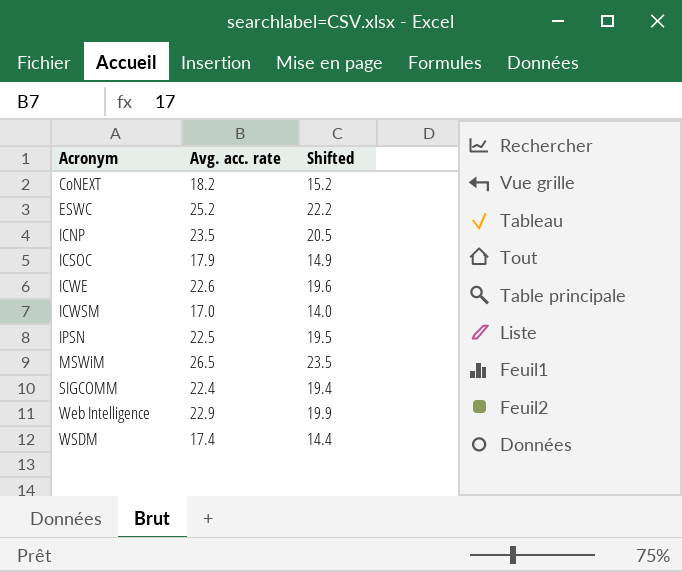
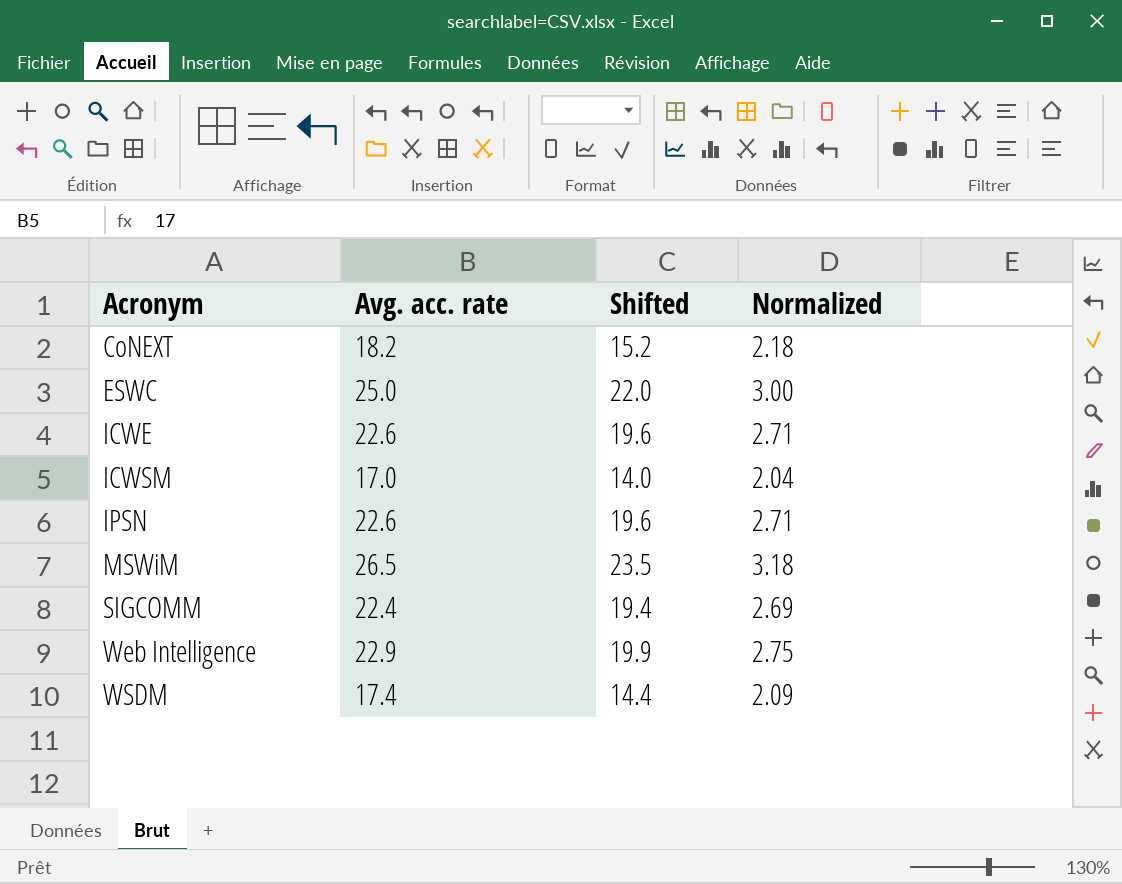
column Normalized | formula: none -> [Avg. acc. rate] * 0.12
row ICNP: 23.5 | 20.5 -> none
row ICSOC: 17.9 | 14.9 -> none
ESWC | Avg. acc. rate: 25.2 -> 25.0
ESWC | Shifted: 22.2 -> 22.0
IPSN | Avg. acc. rate: 22.5 -> 22.6
IPSN | Shifted: 19.5 -> 19.6

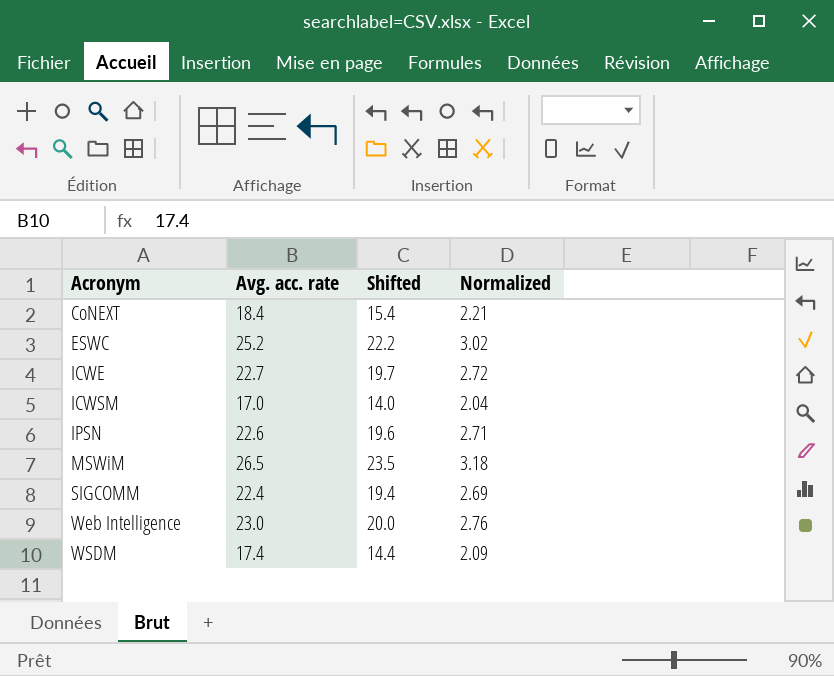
CoNEXT | Avg. acc. rate: 18.2 -> 18.4
CoNEXT | Shifted: 15.2 -> 15.4
CoNEXT | Normalized: 2.18 -> 2.21
ESWC | Avg. acc. rate: 25.0 -> 25.2
ESWC | Shifted: 22.0 -> 22.2
ESWC | Normalized: 3.00 -> 3.02
ICWE | Avg. acc. rate: 22.6 -> 22.7
ICWE | Shifted: 19.6 -> 19.7
ICWE | Normalized: 2.71 -> 2.72
Web Intelligence | Avg. acc. rate: 22.9 -> 23.0
Web Intelligence | Shifted: 19.9 -> 20.0
Web Intelligence | Normalized: 2.75 -> 2.76

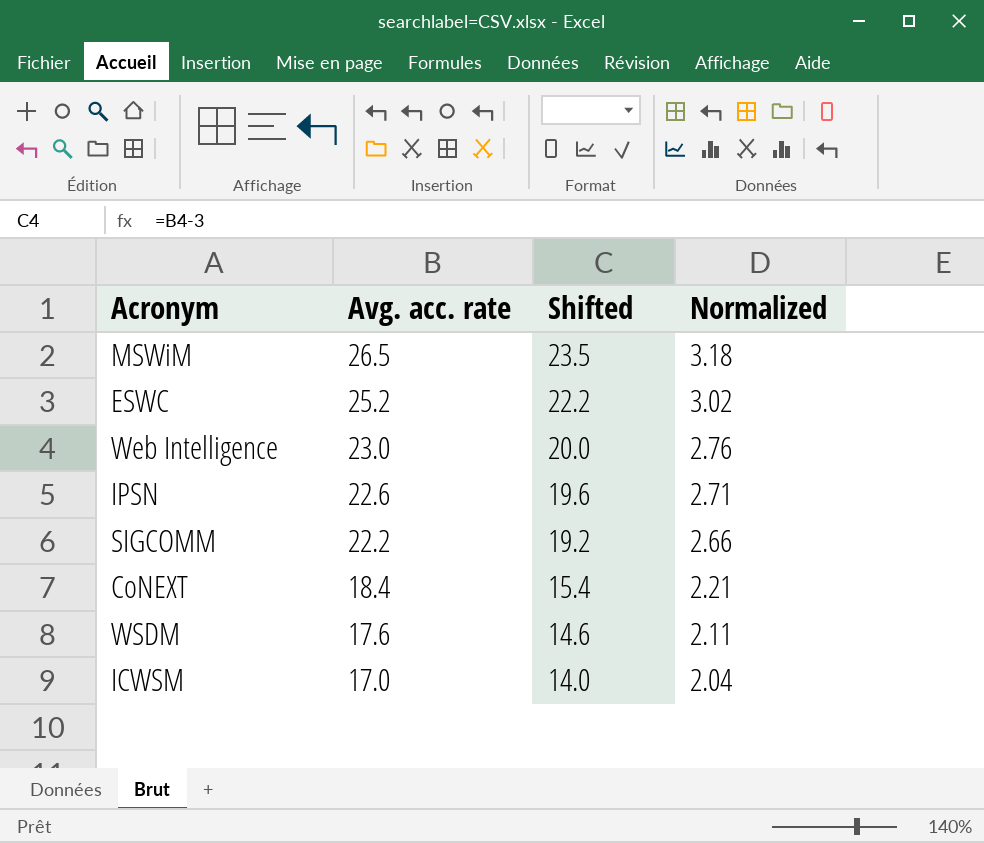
row order: Acronym ascending -> Avg. acc. rate descending
row ICWE: 22.7 | 19.7 | 2.72 -> none
SIGCOMM | Avg. acc. rate: 22.4 -> 22.2
SIGCOMM | Shifted: 19.4 -> 19.2
SIGCOMM | Normalized: 2.69 -> 2.66
WSDM | Avg. acc. rate: 17.4 -> 17.6
WSDM | Shifted: 14.4 -> 14.6
WSDM | Normalized: 2.09 -> 2.11

